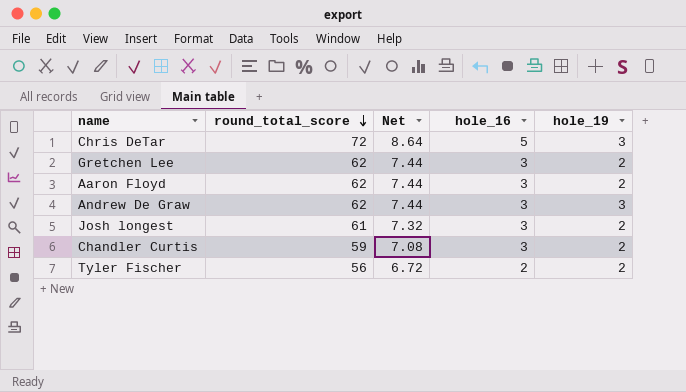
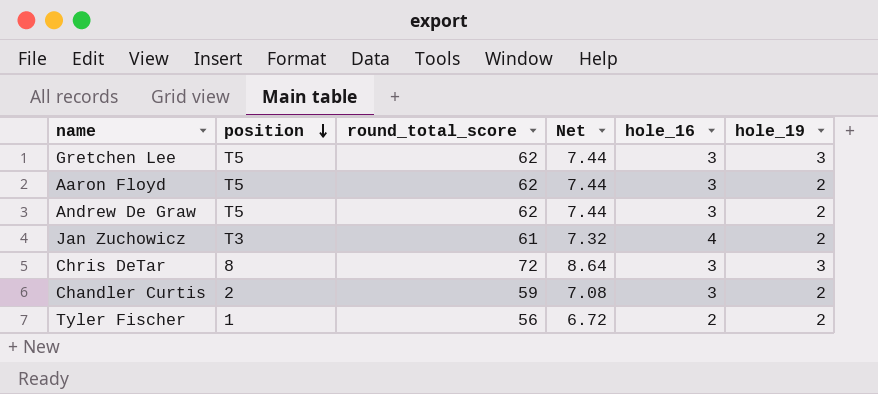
row order: round_total_score descending -> position descending
column position | position: none -> 2
row Josh longest: 61 | 7.32 | 3 | 2 -> none
Gretchen Lee | hole_19: 2 -> 3
Andrew De Graw | hole_19: 3 -> 2
row Jan Zuchowicz: none -> T3 | 61 | 7.32 | 4 | 2
Chris DeTar | hole_16: 5 -> 3

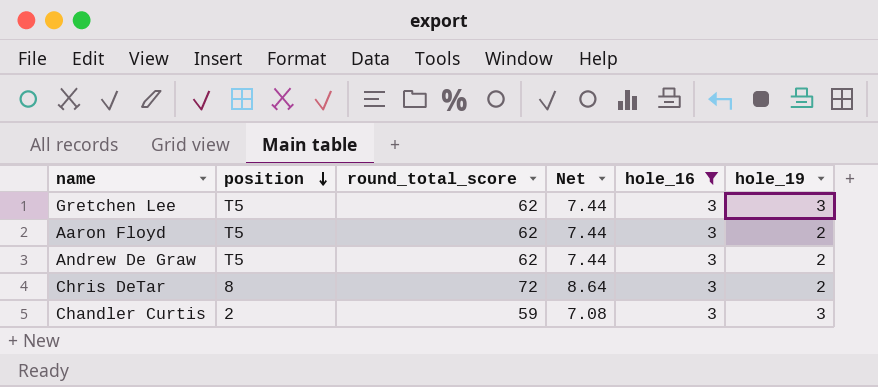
filter: none -> hole_16 = 3
Chris DeTar | hole_19: 3 -> 2
Chandler Curtis | hole_19: 2 -> 3

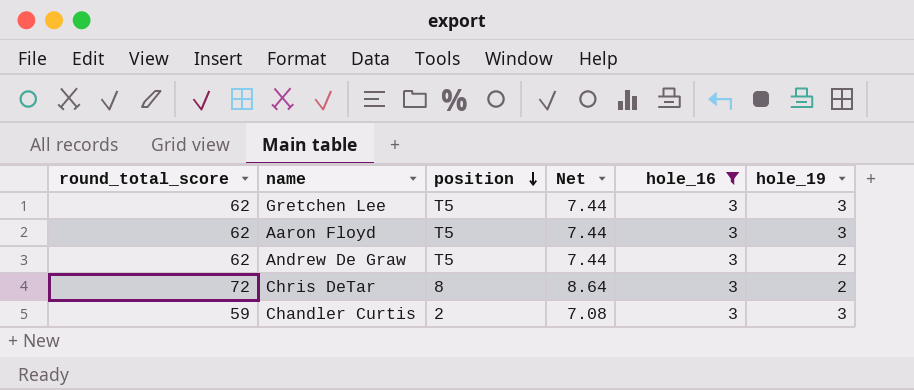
column round_total_score | position: 3 -> 1
Aaron Floyd | hole_19: 2 -> 3

